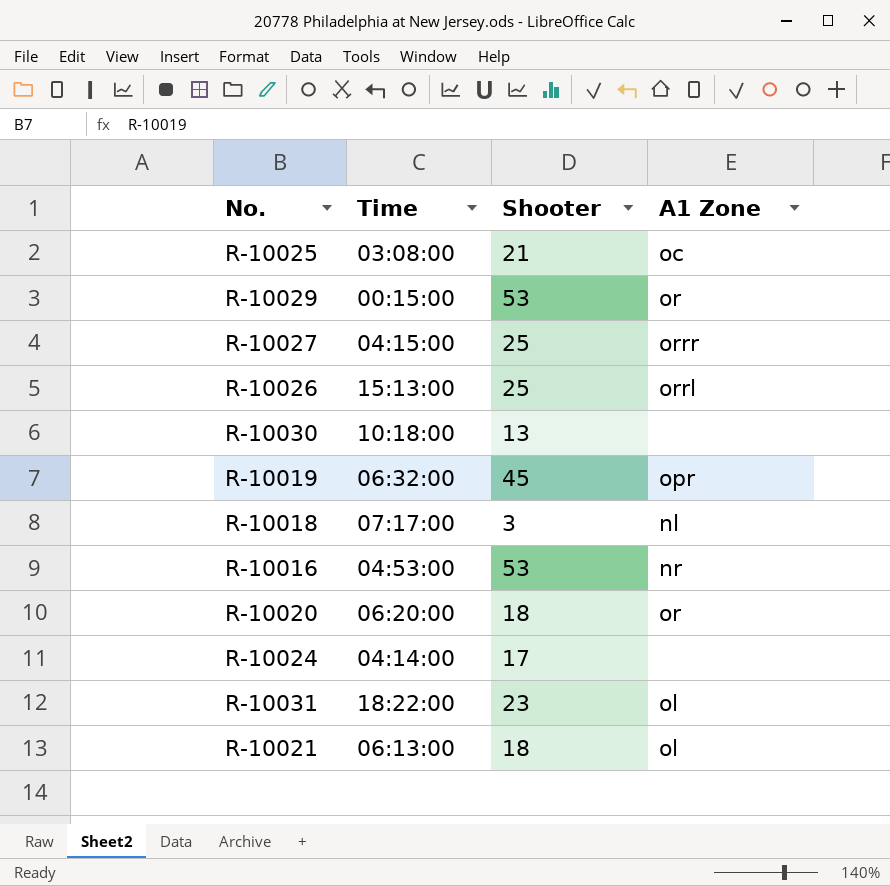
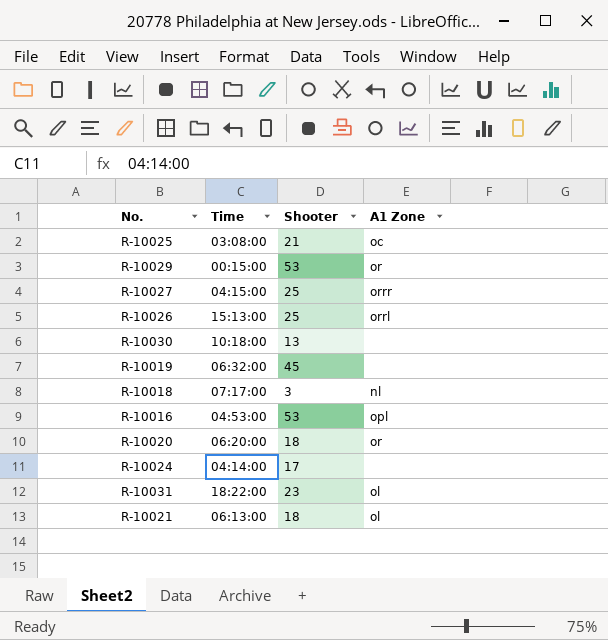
R-10019 | A1 Zone: opr -> none
R-10016 | A1 Zone: nr -> opl

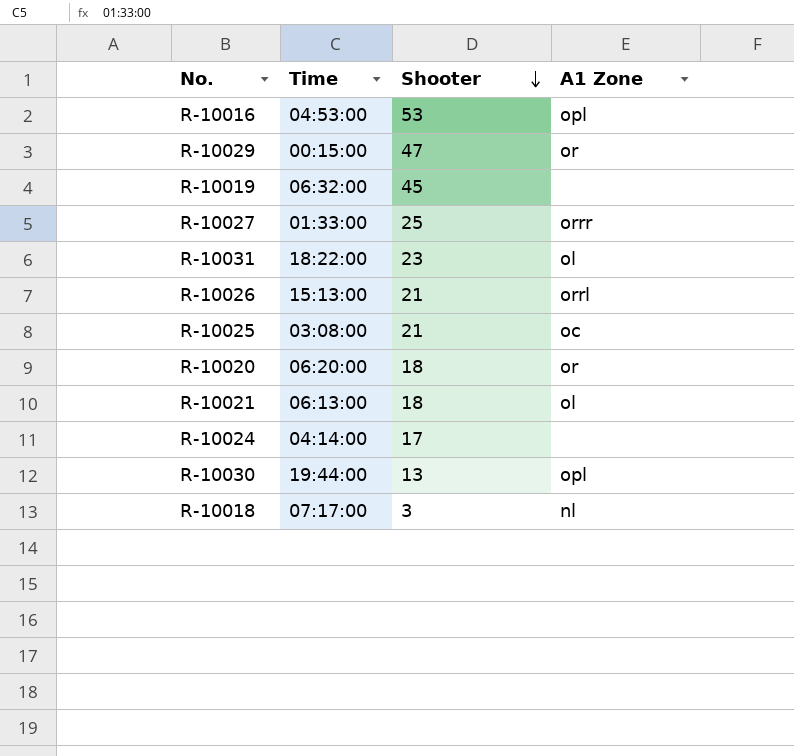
row order: none -> Shooter descending
R-10029 | Shooter: 53 -> 47
R-10027 | Time: 04:15:00 -> 01:33:00
R-10026 | Shooter: 25 -> 21
R-10030 | Time: 10:18:00 -> 19:44:00
R-10030 | A1 Zone: none -> opl

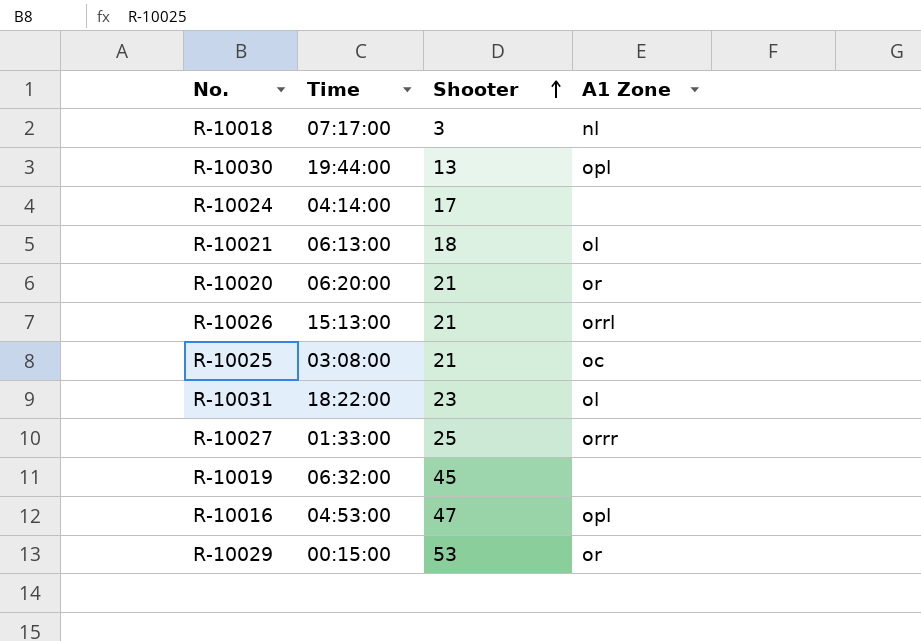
row order: Shooter descending -> Shooter ascending
R-10020 | Shooter: 18 -> 21
R-10016 | Shooter: 53 -> 47
R-10029 | Shooter: 47 -> 53

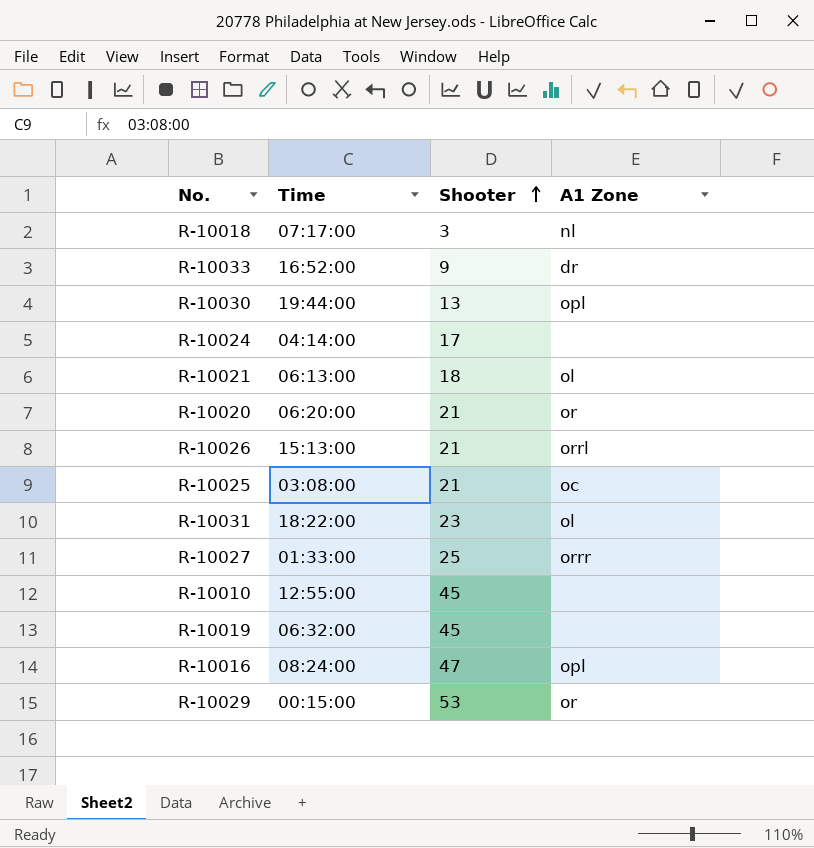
row R-10033: none -> 16:52:00 | 9 | dr
row R-10010: none -> 12:55:00 | 45 | none
R-10016 | Time: 04:53:00 -> 08:24:00

